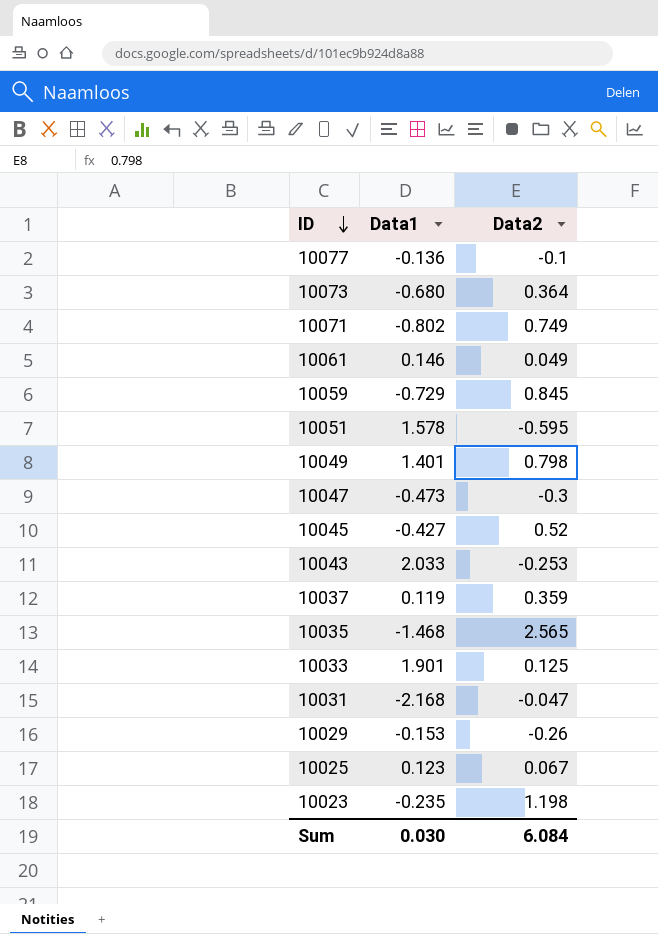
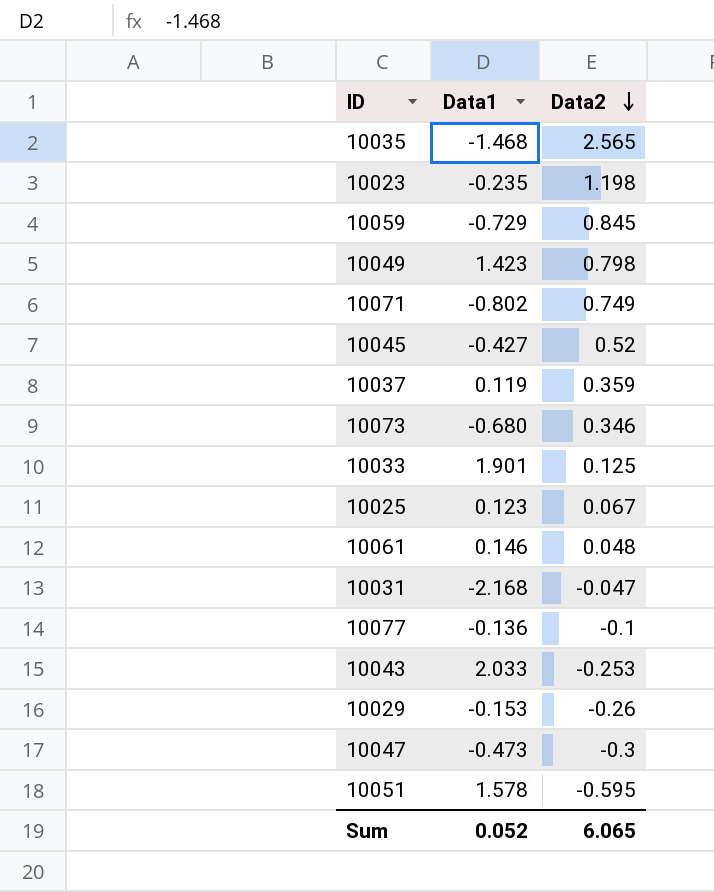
row order: ID descending -> Data2 descending
10049 | Data1: 1.401 -> 1.423
10073 | Data2: 0.364 -> 0.346
10061 | Data2: 0.049 -> 0.048
Sum | Data1: 0.030 -> 0.052
Sum | Data2: 6.084 -> 6.065

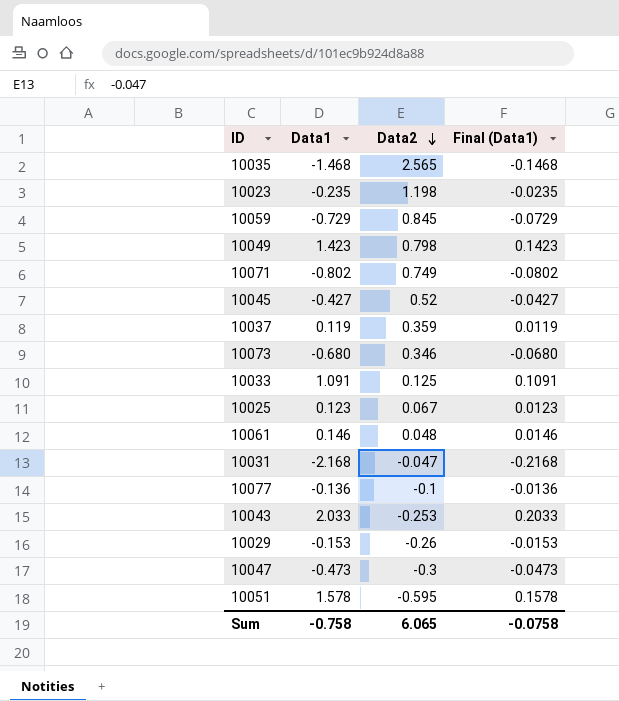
column Final (Data1) | formula: none -> [Data1] * 0.1
10033 | Data1: 1.901 -> 1.091
Sum | Data1: 0.052 -> -0.758

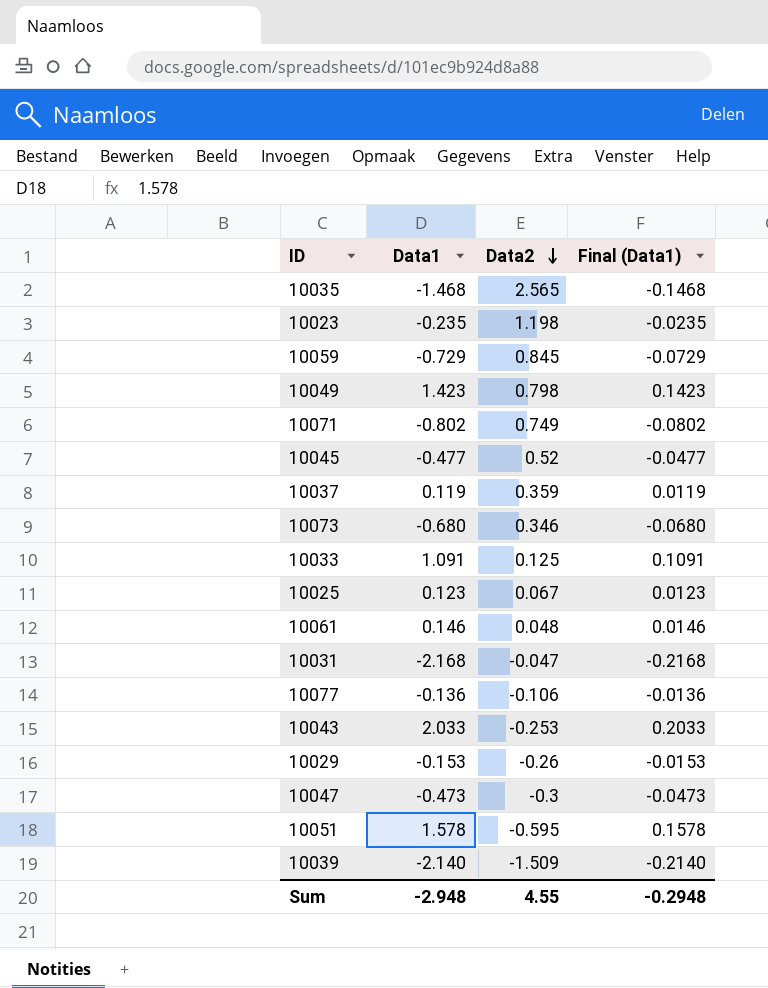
10045 | Data1: -0.427 -> -0.477
10045 | Final (Data1): -0.0427 -> -0.0477
10077 | Data2: -0.1 -> -0.106
row 10039: none -> -2.140 | -1.509 | -0.2140
Sum | Data1: -0.758 -> -2.948
Sum | Data2: 6.065 -> 4.55
Sum | Final (Data1): -0.0758 -> -0.2948

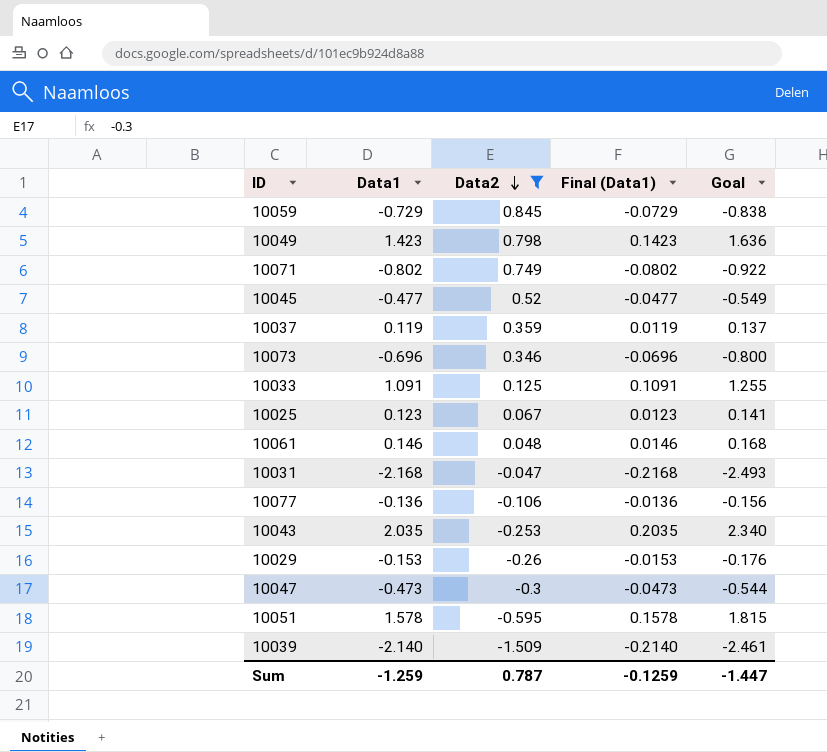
filter: none -> Data2 <= 0.845
column Goal | formula: none -> [Data1] * 1.15
10073 | Data1: -0.680 -> -0.696
10073 | Final (Data1): -0.0680 -> -0.0696
10043 | Data1: 2.033 -> 2.035
10043 | Final (Data1): 0.2033 -> 0.2035
Sum | Data1: -2.948 -> -1.259
Sum | Data2: 4.55 -> 0.787
Sum | Final (Data1): -0.2948 -> -0.1259

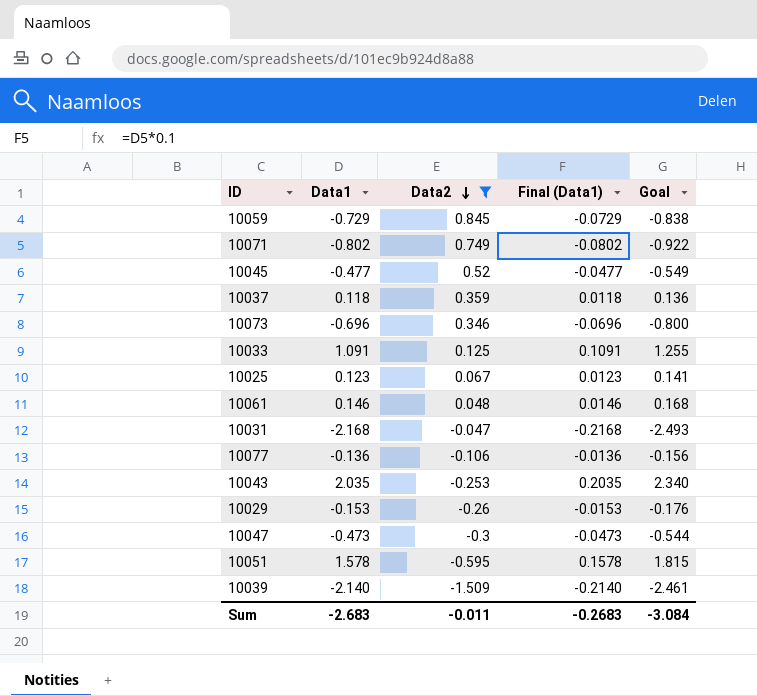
row 10049: 1.423 | 0.798 | 0.1423 | 1.636 -> none
10037 | Data1: 0.119 -> 0.118
10037 | Final (Data1): 0.0119 -> 0.0118
10037 | Goal: 0.137 -> 0.136
Sum | Data1: -1.259 -> -2.683
Sum | Data2: 0.787 -> -0.011
Sum | Final (Data1): -0.1259 -> -0.2683
Sum | Goal: -1.447 -> -3.084

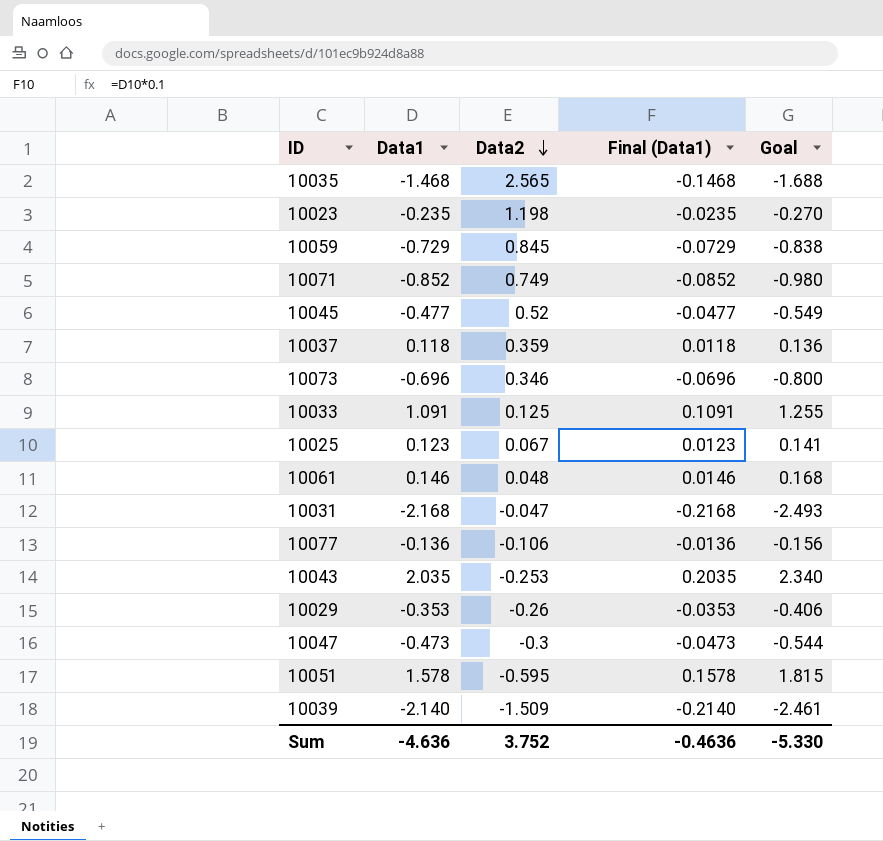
filter: Data2 <= 0.845 -> none
10071 | Data1: -0.802 -> -0.852
10071 | Final (Data1): -0.0802 -> -0.0852
10071 | Goal: -0.922 -> -0.980
10029 | Data1: -0.153 -> -0.353
10029 | Final (Data1): -0.0153 -> -0.0353
10029 | Goal: -0.176 -> -0.406
Sum | Data1: -2.683 -> -4.636
Sum | Data2: -0.011 -> 3.752
Sum | Final (Data1): -0.2683 -> -0.4636
Sum | Goal: -3.084 -> -5.330

